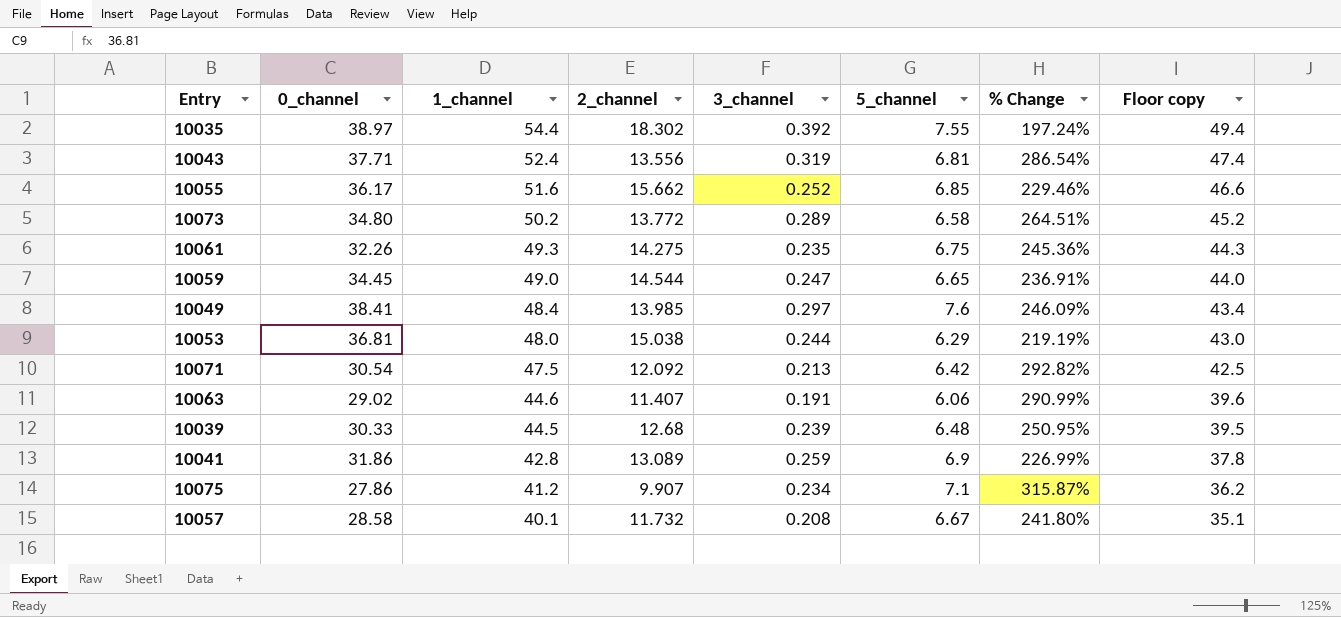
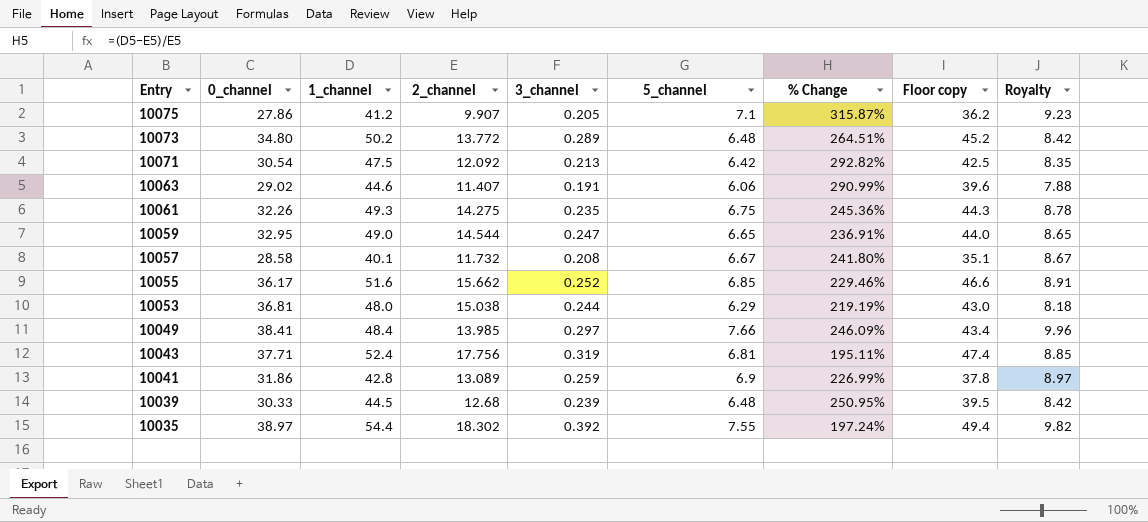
row order: 1_channel descending -> Entry descending
column Royalty | formula: none -> [5_channel] * 1.3
10075 | 3_channel: 0.234 -> 0.205
10073 | 5_channel: 6.58 -> 6.48
10059 | 0_channel: 34.45 -> 32.95
10049 | 5_channel: 7.6 -> 7.66
10043 | 2_channel: 13.556 -> 17.756
10043 | % Change: 286.54% -> 195.11%

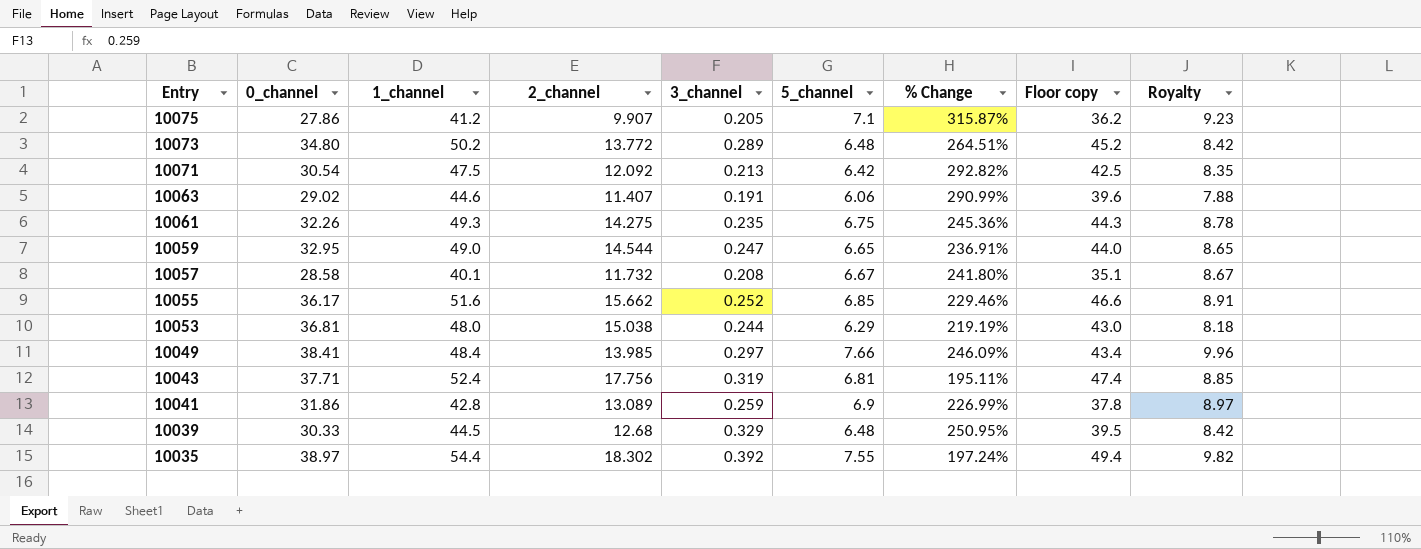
10039 | 3_channel: 0.239 -> 0.329

